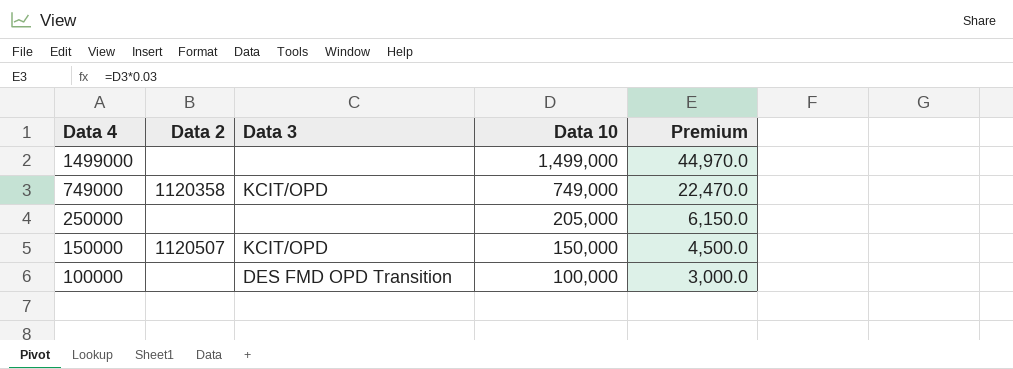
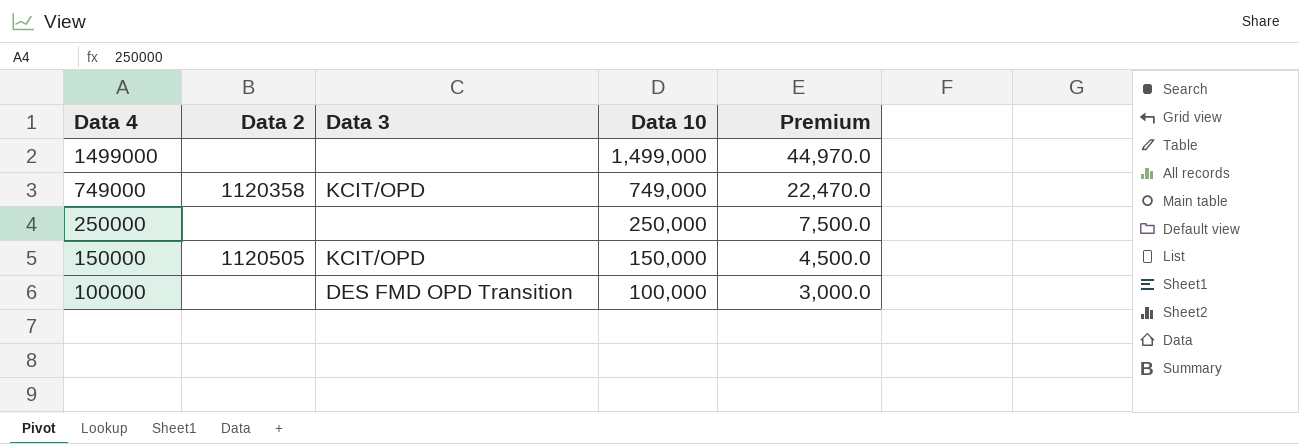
250000 | Data 10: 205,000 -> 250,000
250000 | Premium: 6,150.0 -> 7,500.0
150000 | Data 2: 1120507 -> 1120505

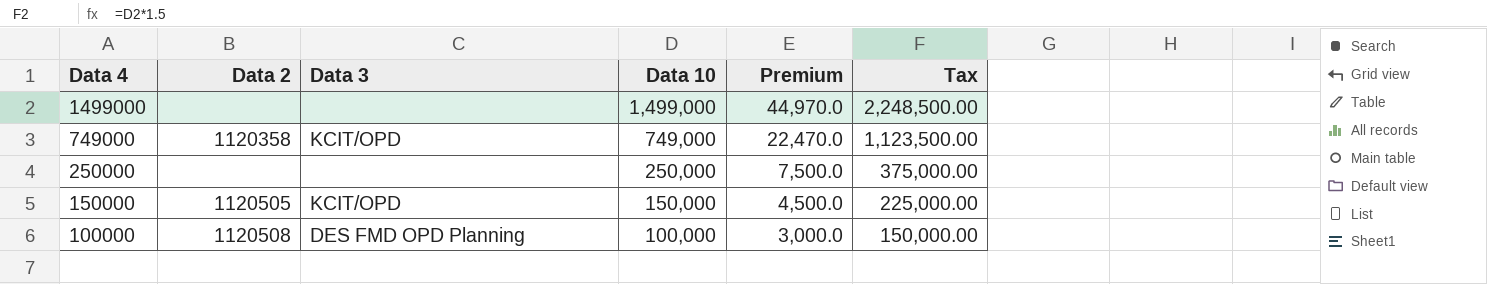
column Tax | formula: none -> [Data 10] * 1.5
100000 | Data 2: none -> 1120508
100000 | Data 3: DES FMD OPD Transition -> DES FMD OPD Planning

